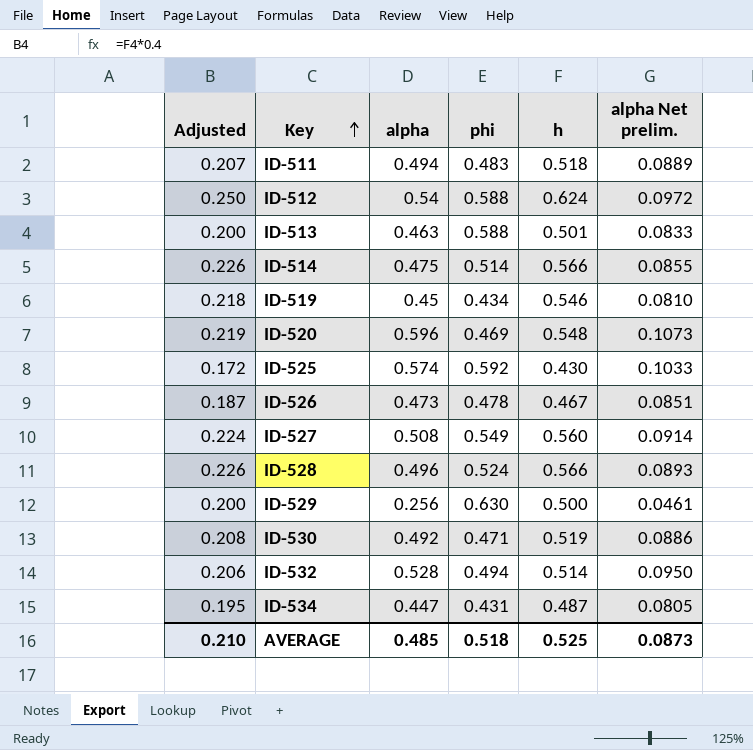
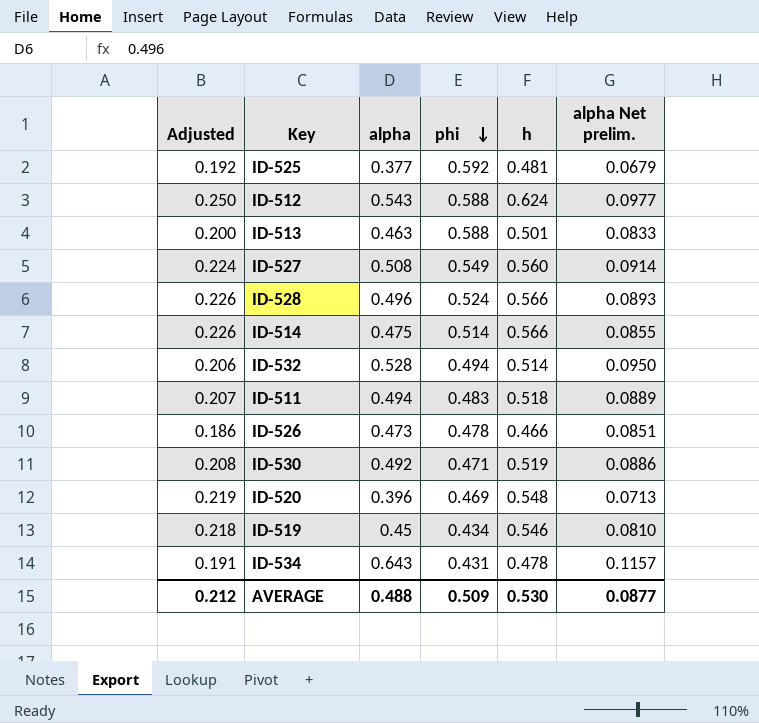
row order: Key ascending -> phi descending
row ID-529: 0.200 | 0.256 | 0.630 | 0.500 | 0.0461 -> none
ID-525 | Adjusted: 0.172 -> 0.192
ID-525 | alpha: 0.574 -> 0.377
ID-525 | h: 0.430 -> 0.481
ID-525 | alpha Net prelim.: 0.1033 -> 0.0679
ID-512 | alpha: 0.54 -> 0.543
ID-512 | alpha Net prelim.: 0.0972 -> 0.0977
ID-526 | Adjusted: 0.187 -> 0.186
ID-526 | h: 0.467 -> 0.466
ID-520 | alpha: 0.596 -> 0.396
ID-520 | alpha Net prelim.: 0.1073 -> 0.0713
ID-534 | Adjusted: 0.195 -> 0.191
ID-534 | alpha: 0.447 -> 0.643
ID-534 | h: 0.487 -> 0.478
ID-534 | alpha Net prelim.: 0.0805 -> 0.1157
AVERAGE | Adjusted: 0.210 -> 0.212
AVERAGE | alpha: 0.485 -> 0.488
AVERAGE | phi: 0.518 -> 0.509
AVERAGE | h: 0.525 -> 0.530
AVERAGE | alpha Net prelim.: 0.0873 -> 0.0877

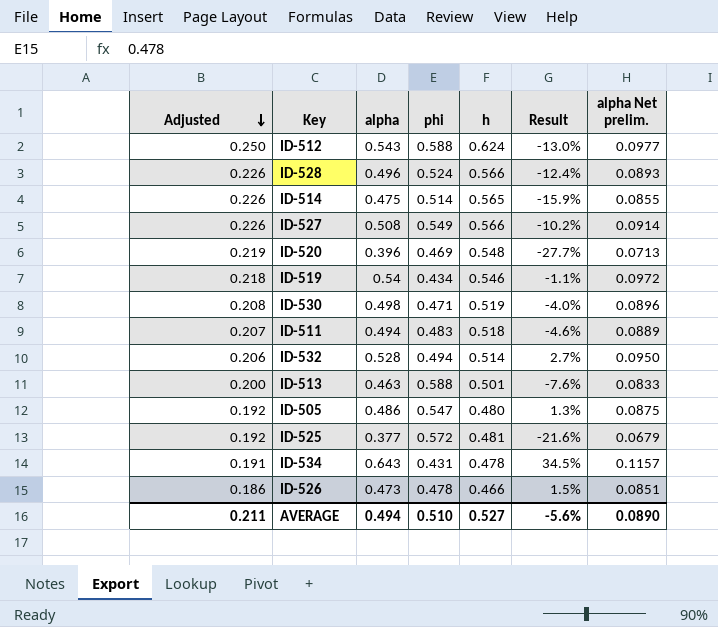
row order: phi descending -> Adjusted descending
column Result | formula: none -> ([alpha] - [h]) / [h]
ID-514 | h: 0.566 -> 0.565
ID-527 | Adjusted: 0.224 -> 0.226
ID-527 | h: 0.560 -> 0.566
ID-519 | alpha: 0.45 -> 0.54
ID-519 | alpha Net prelim.: 0.0810 -> 0.0972
ID-530 | alpha: 0.492 -> 0.498
ID-530 | alpha Net prelim.: 0.0886 -> 0.0896
row ID-505: none -> 0.192 | 0.486 | 0.547 | 0.480 | 1.3% | 0.0875
ID-525 | phi: 0.592 -> 0.572
AVERAGE | Adjusted: 0.212 -> 0.211
AVERAGE | alpha: 0.488 -> 0.494
AVERAGE | phi: 0.509 -> 0.510
AVERAGE | h: 0.530 -> 0.527
AVERAGE | alpha Net prelim.: 0.0877 -> 0.0890

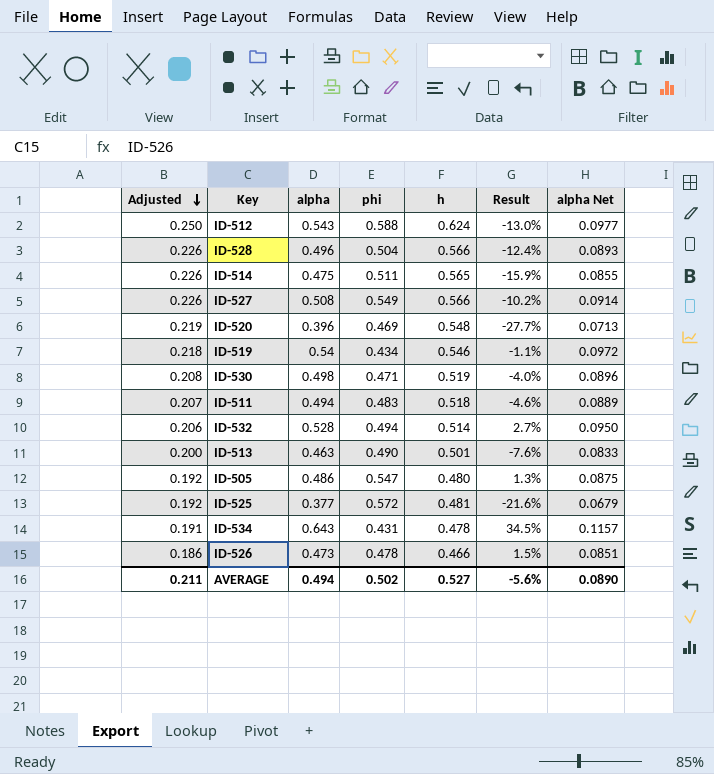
column name: alpha Net prelim. -> alpha Net
ID-528 | phi: 0.524 -> 0.504
ID-514 | phi: 0.514 -> 0.511
ID-513 | phi: 0.588 -> 0.490
AVERAGE | phi: 0.510 -> 0.502

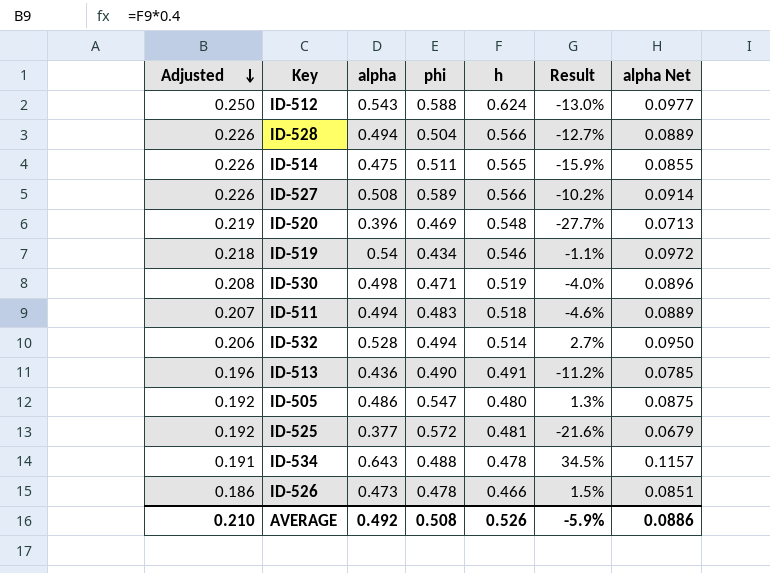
ID-528 | alpha: 0.496 -> 0.494
ID-528 | Result: -12.4% -> -12.7%
ID-528 | alpha Net: 0.0893 -> 0.0889
ID-527 | phi: 0.549 -> 0.589
ID-513 | Adjusted: 0.200 -> 0.196
ID-513 | alpha: 0.463 -> 0.436
ID-513 | h: 0.501 -> 0.491
ID-513 | Result: -7.6% -> -11.2%
ID-513 | alpha Net: 0.0833 -> 0.0785
ID-534 | phi: 0.431 -> 0.488
AVERAGE | Adjusted: 0.211 -> 0.210
AVERAGE | alpha: 0.494 -> 0.492
AVERAGE | phi: 0.502 -> 0.508
AVERAGE | h: 0.527 -> 0.526
AVERAGE | Result: -5.6% -> -5.9%
AVERAGE | alpha Net: 0.0890 -> 0.0886

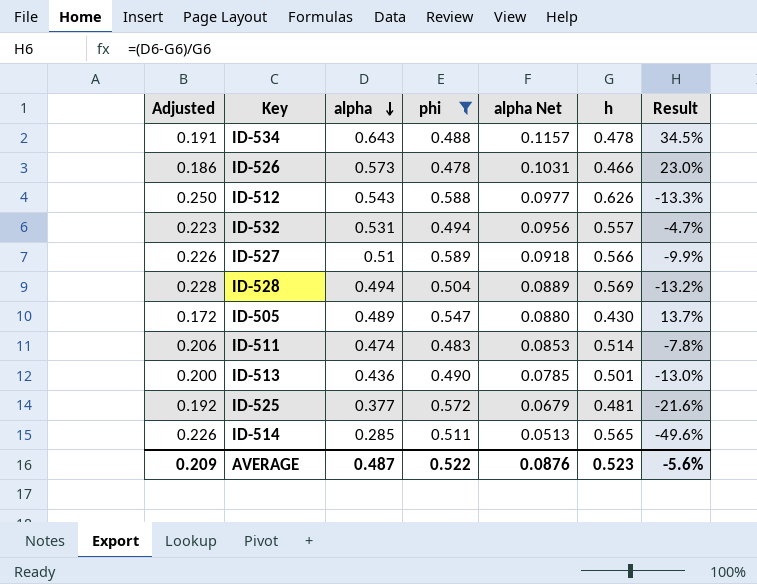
filter: none -> phi >= 0.478
row order: Adjusted descending -> alpha descending
column alpha Net | position: 7 -> 5
ID-526 | alpha: 0.473 -> 0.573
ID-526 | alpha Net: 0.0851 -> 0.1031
ID-526 | Result: 1.5% -> 23.0%
ID-512 | h: 0.624 -> 0.626
ID-512 | Result: -13.0% -> -13.3%
ID-532 | Adjusted: 0.206 -> 0.223
ID-532 | alpha: 0.528 -> 0.531
ID-532 | alpha Net: 0.0950 -> 0.0956
ID-532 | h: 0.514 -> 0.557
ID-532 | Result: 2.7% -> -4.7%
ID-527 | alpha: 0.508 -> 0.51
ID-527 | alpha Net: 0.0914 -> 0.0918
ID-527 | Result: -10.2% -> -9.9%
ID-528 | Adjusted: 0.226 -> 0.228
ID-528 | h: 0.566 -> 0.569
ID-528 | Result: -12.7% -> -13.2%
ID-505 | Adjusted: 0.192 -> 0.172
ID-505 | alpha: 0.486 -> 0.489
ID-505 | alpha Net: 0.0875 -> 0.0880
ID-505 | h: 0.480 -> 0.430
ID-505 | Result: 1.3% -> 13.7%
ID-511 | Adjusted: 0.207 -> 0.206
ID-511 | alpha: 0.494 -> 0.474
ID-511 | alpha Net: 0.0889 -> 0.0853
ID-511 | h: 0.518 -> 0.514
ID-511 | Result: -4.6% -> -7.8%
ID-513 | Adjusted: 0.196 -> 0.200
ID-513 | h: 0.491 -> 0.501
ID-513 | Result: -11.2% -> -13.0%
ID-514 | alpha: 0.475 -> 0.285
ID-514 | alpha Net: 0.0855 -> 0.0513
ID-514 | Result: -15.9% -> -49.6%
AVERAGE | Adjusted: 0.210 -> 0.209
AVERAGE | alpha: 0.492 -> 0.487
AVERAGE | phi: 0.508 -> 0.522
AVERAGE | alpha Net: 0.0886 -> 0.0876
AVERAGE | h: 0.526 -> 0.523
AVERAGE | Result: -5.9% -> -5.6%

